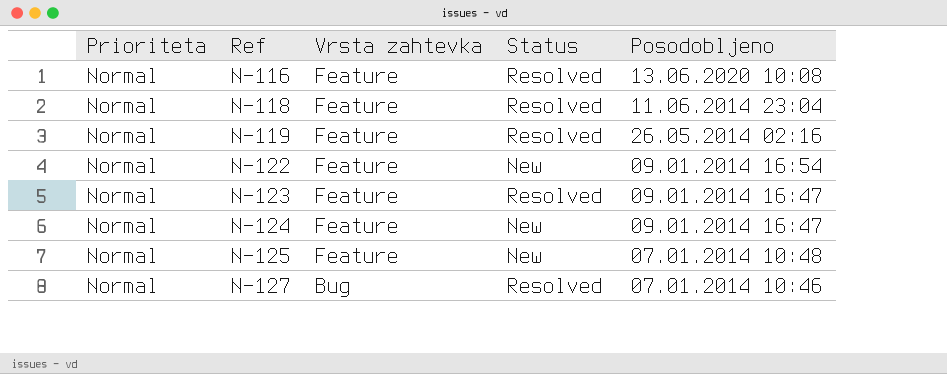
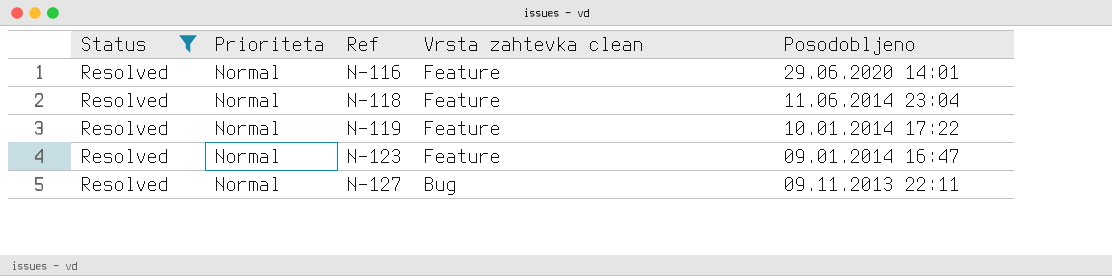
filter: none -> Status = Resolved
column Status | position: 4 -> 1
column name: Vrsta zahtevka -> Vrsta zahtevka clean
N-116 | Posodobljeno: 13.06.2020 10:08 -> 29.06.2020 14:01
N-119 | Posodobljeno: 26.05.2014 02:16 -> 10.01.2014 17:22
N-127 | Posodobljeno: 07.01.2014 10:46 -> 09.11.2013 22:11

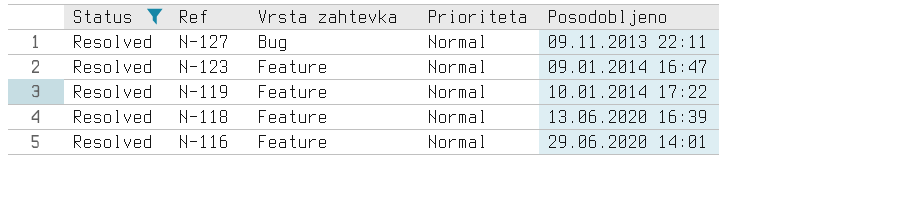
row order: Ref ascending -> Ref descending
column name: Vrsta zahtevka clean -> Vrsta zahtevka
column Prioriteta | position: 2 -> 4
N-118 | Posodobljeno: 11.06.2014 23:04 -> 13.06.2020 16:39

